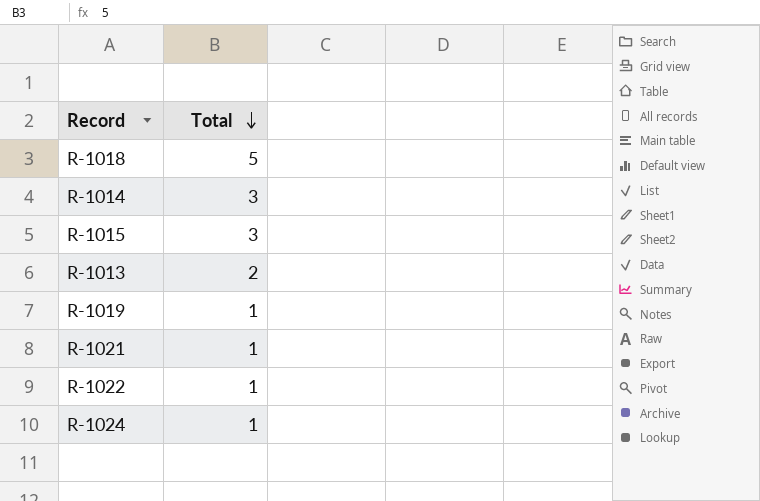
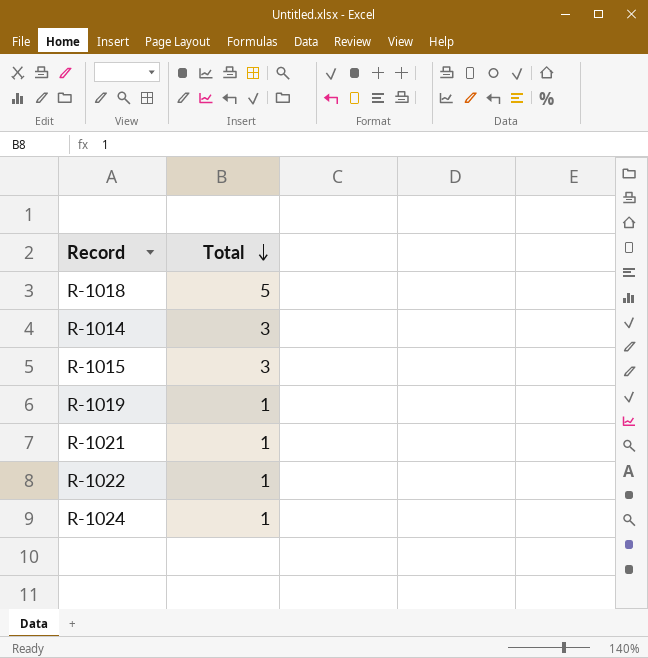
row R-1013: 2 -> none

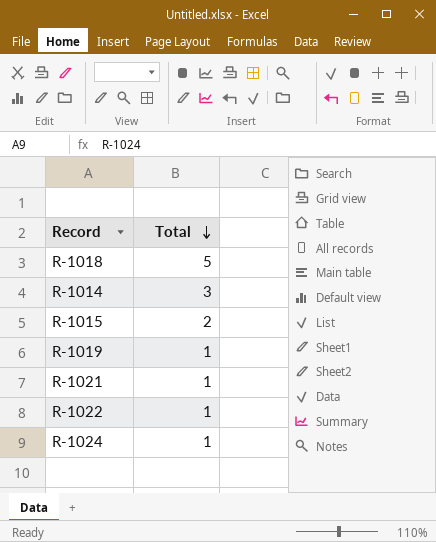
R-1015 | Total: 3 -> 2

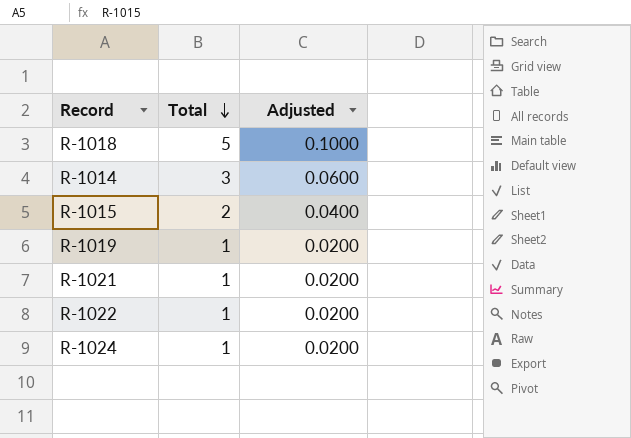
column Adjusted | formula: none -> [Total] * 0.02

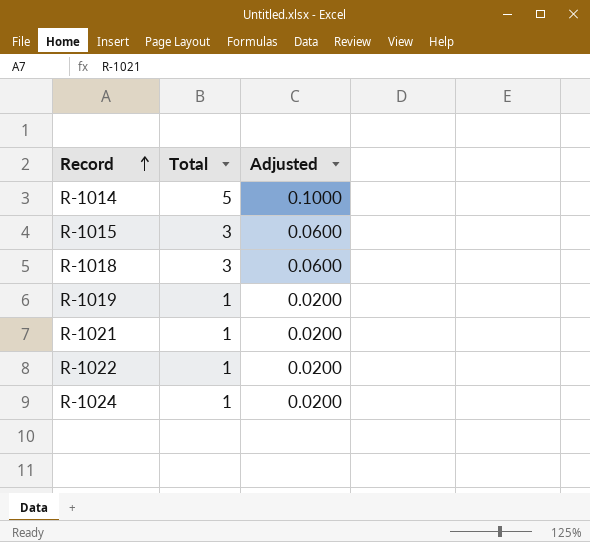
row order: Total descending -> Record ascending
R-1014 | Total: 3 -> 5
R-1014 | Adjusted: 0.0600 -> 0.1000
R-1015 | Total: 2 -> 3
R-1015 | Adjusted: 0.0400 -> 0.0600
R-1018 | Total: 5 -> 3
R-1018 | Adjusted: 0.1000 -> 0.0600

